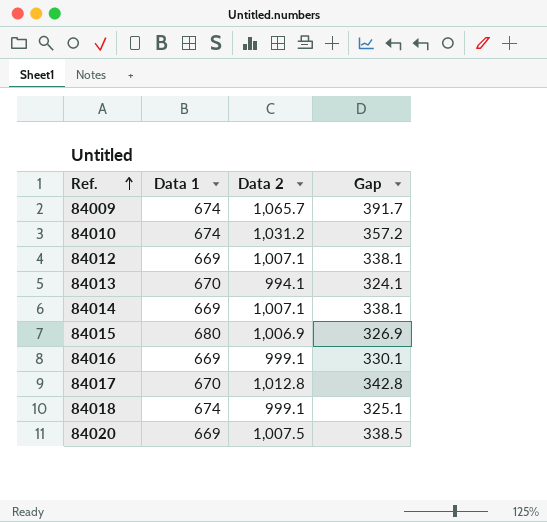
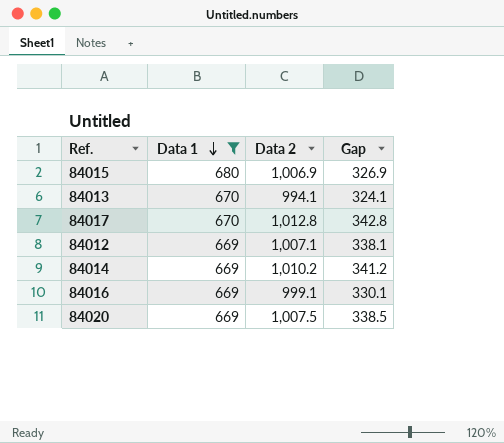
filter: none -> Data 1 != 674
row order: Ref. ascending -> Data 1 descending
84014 | Data 2: 1,007.1 -> 1,010.2
84014 | Gap: 338.1 -> 341.2

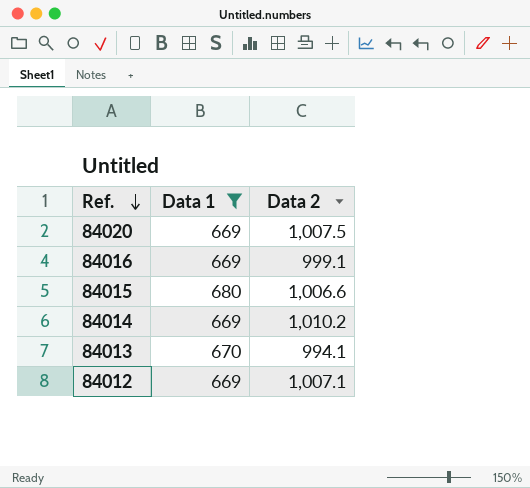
row order: Data 1 descending -> Ref. descending
column Gap | formula: [Data 2] - [Data 1] -> none
row 84017: 670 | 1,012.8 | 342.8 -> none
84015 | Data 2: 1,006.9 -> 1,006.6

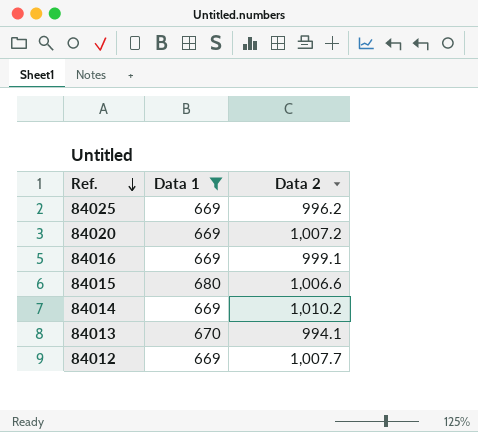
row 84025: none -> 669 | 996.2
84020 | Data 2: 1,007.5 -> 1,007.2
84012 | Data 2: 1,007.1 -> 1,007.7

